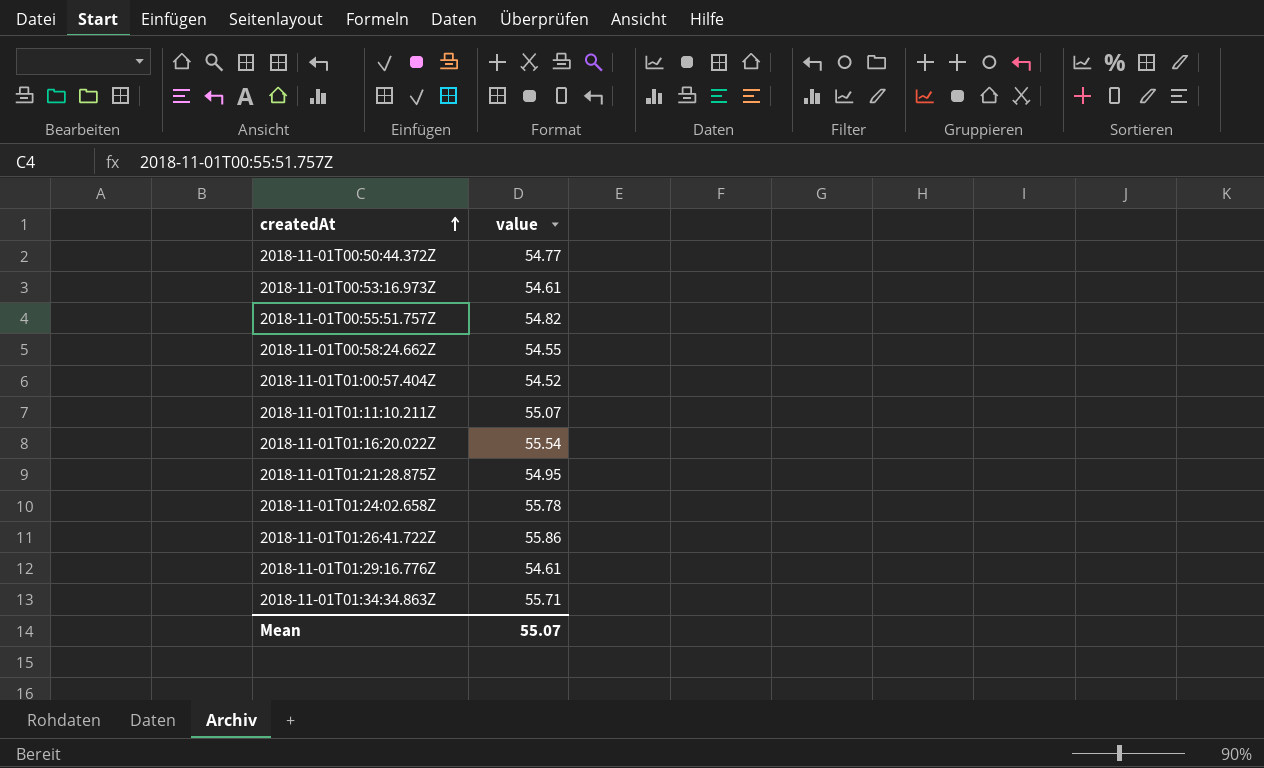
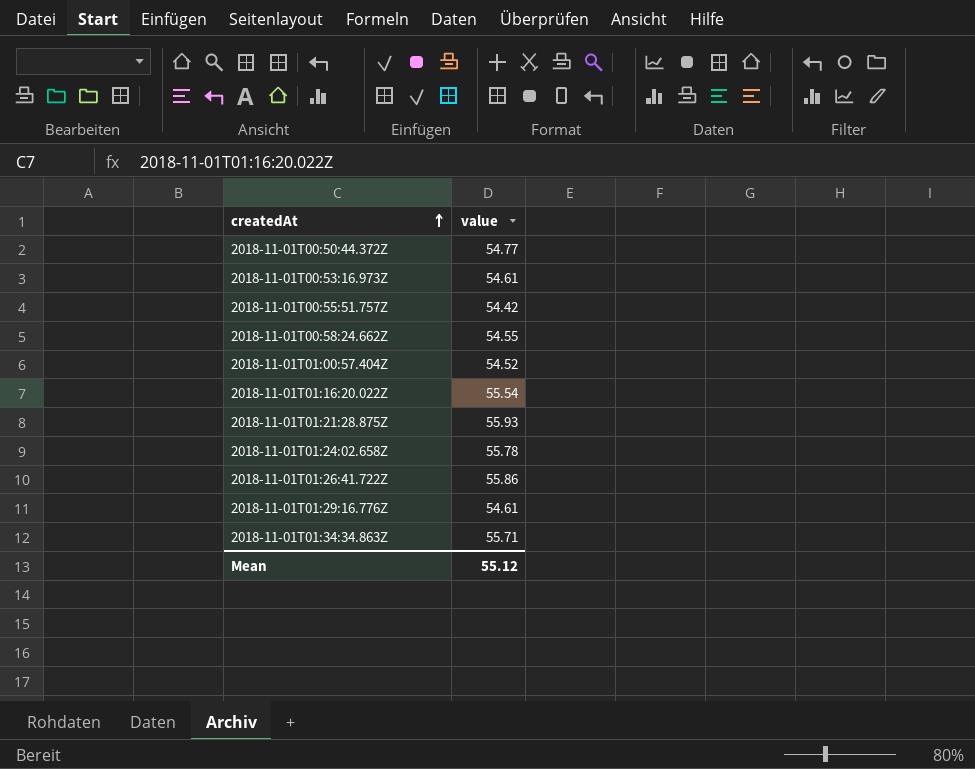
row 2018-11-01T01:11:10.211Z: 55.07 -> none
2018-11-01T00:55:51.757Z | value: 54.82 -> 54.42
2018-11-01T01:21:28.875Z | value: 54.95 -> 55.93
Mean | value: 55.07 -> 55.12

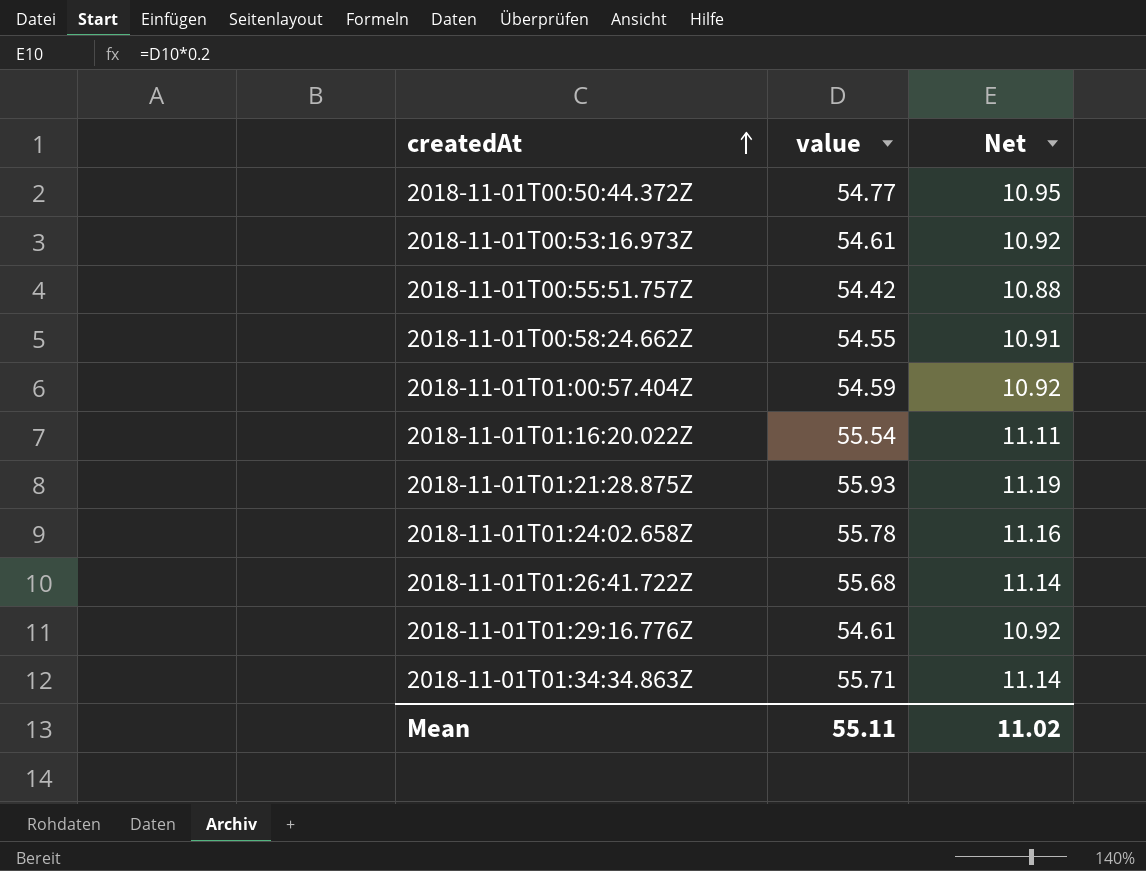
column Net | formula: none -> [value] * 0.2
2018-11-01T01:00:57.404Z | value: 54.52 -> 54.59
2018-11-01T01:26:41.722Z | value: 55.86 -> 55.68
Mean | value: 55.12 -> 55.11

